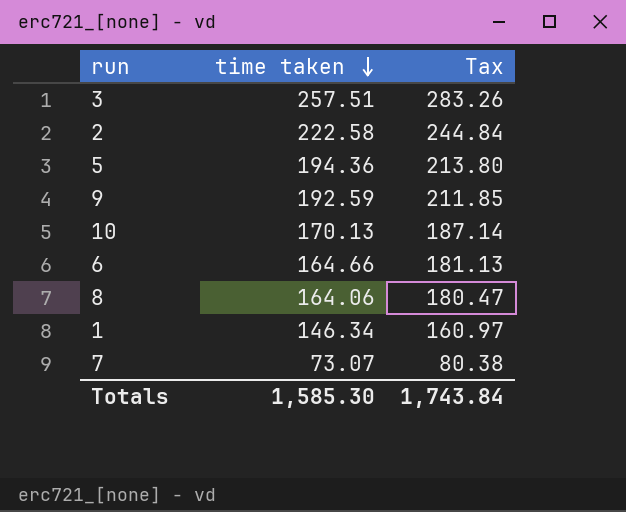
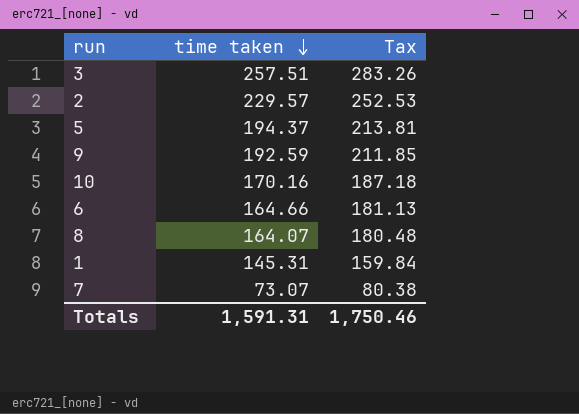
2 | time taken: 222.58 -> 229.57
2 | Tax: 244.84 -> 252.53
5 | time taken: 194.36 -> 194.37
5 | Tax: 213.80 -> 213.81
10 | time taken: 170.13 -> 170.16
10 | Tax: 187.14 -> 187.18
8 | time taken: 164.06 -> 164.07
8 | Tax: 180.47 -> 180.48
1 | time taken: 146.34 -> 145.31
1 | Tax: 160.97 -> 159.84
Totals | time taken: 1,585.30 -> 1,591.31
Totals | Tax: 1,743.84 -> 1,750.46

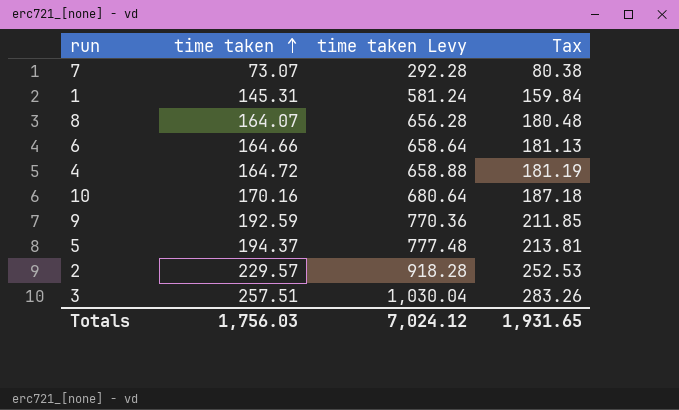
row order: time taken descending -> time taken ascending
column time taken Levy | formula: none -> [time taken] * 4
row 4: none -> 164.72 | 658.88 | 181.19
Totals | time taken: 1,591.31 -> 1,756.03
Totals | Tax: 1,750.46 -> 1,931.65

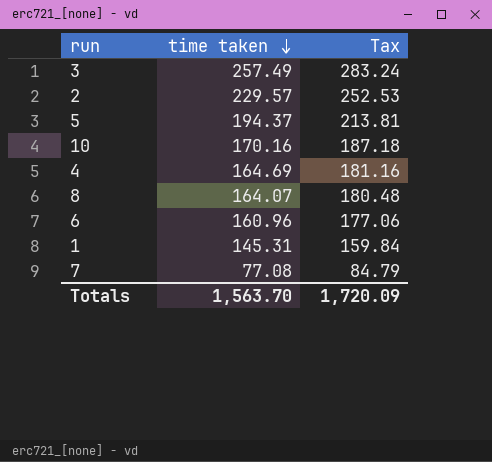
row order: time taken ascending -> time taken descending
column time taken Levy | formula: [time taken] * 4 -> none
row 9: 192.59 | 770.36 | 211.85 -> none
3 | time taken: 257.51 -> 257.49
3 | Tax: 283.26 -> 283.24
4 | time taken: 164.72 -> 164.69
4 | Tax: 181.19 -> 181.16
6 | time taken: 164.66 -> 160.96
6 | Tax: 181.13 -> 177.06
7 | time taken: 73.07 -> 77.08
7 | Tax: 80.38 -> 84.79
Totals | time taken: 1,756.03 -> 1,563.70
Totals | Tax: 1,931.65 -> 1,720.09

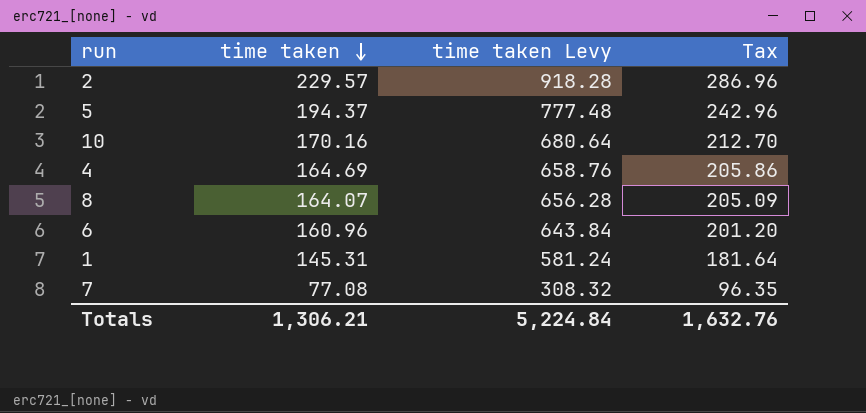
column time taken Levy | formula: none -> [time taken] * 4
column Tax | formula: [time taken] * 1.1 -> [time taken] * 1.25
row 3: 257.49 | 283.24 -> none
Totals | time taken: 1,563.70 -> 1,306.21
Totals | Tax: 1,720.09 -> 1,632.76

